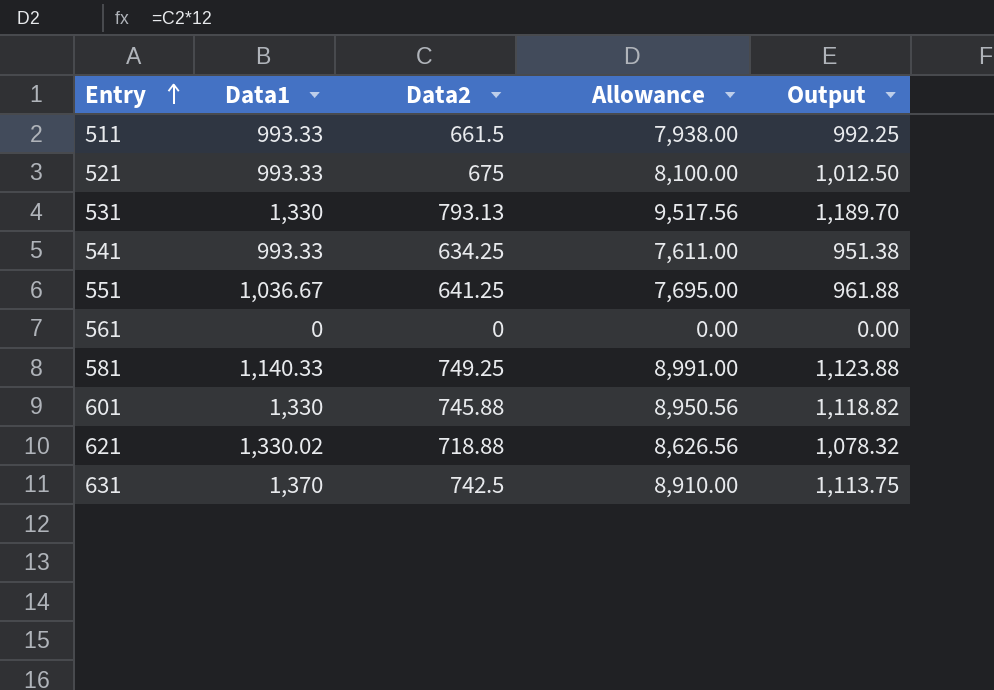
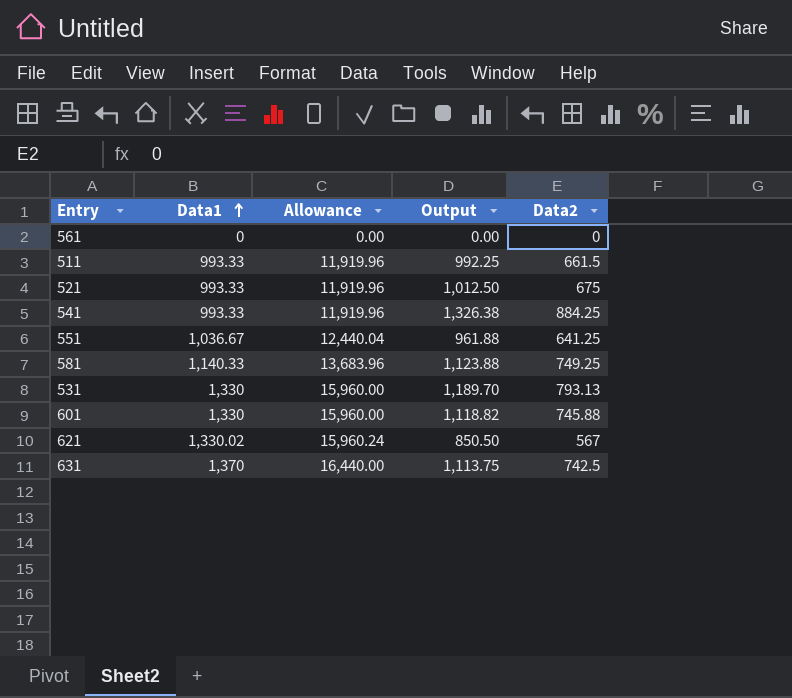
row order: Entry ascending -> Data1 ascending
column Allowance | formula: [Data2] * 12 -> [Data1] * 12
column Data2 | position: 3 -> 5
541 | Output: 951.38 -> 1,326.38
541 | Data2: 634.25 -> 884.25
621 | Output: 1,078.32 -> 850.50
621 | Data2: 718.88 -> 567

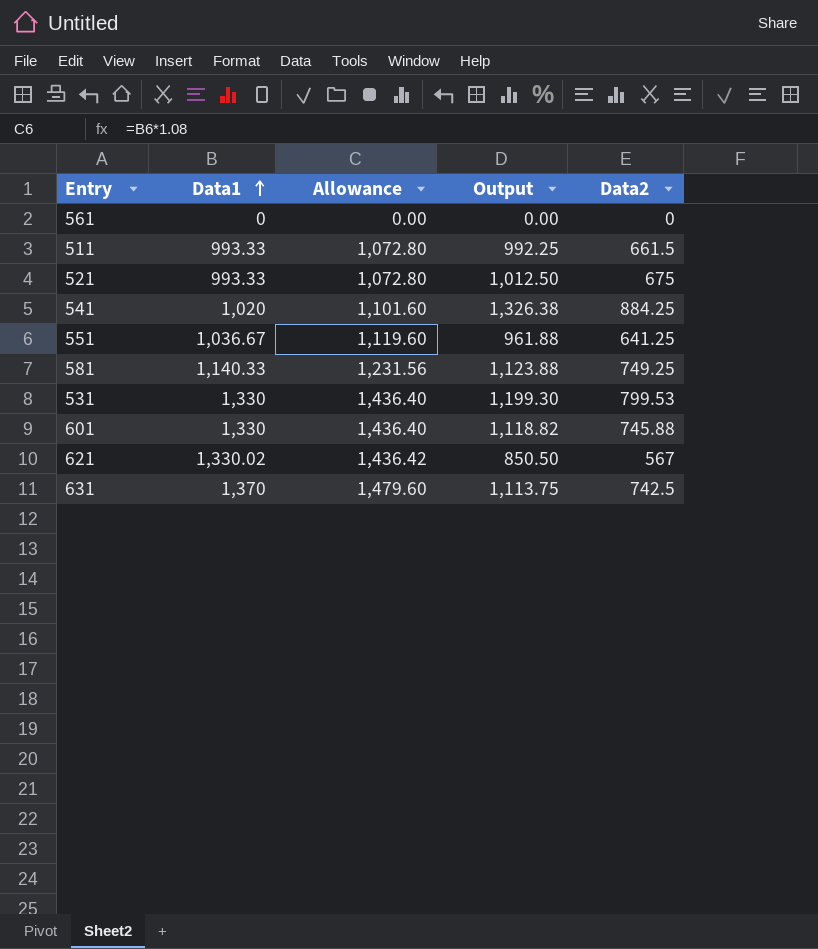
column Allowance | formula: [Data1] * 12 -> [Data1] * 1.08
541 | Data1: 993.33 -> 1,020
531 | Output: 1,189.70 -> 1,199.30
531 | Data2: 793.13 -> 799.53

